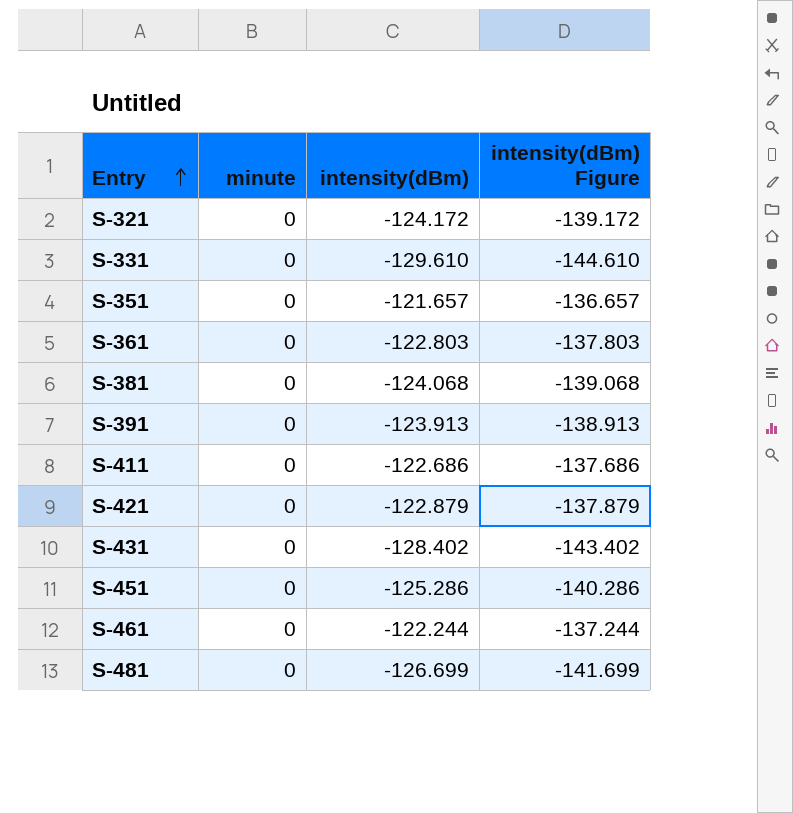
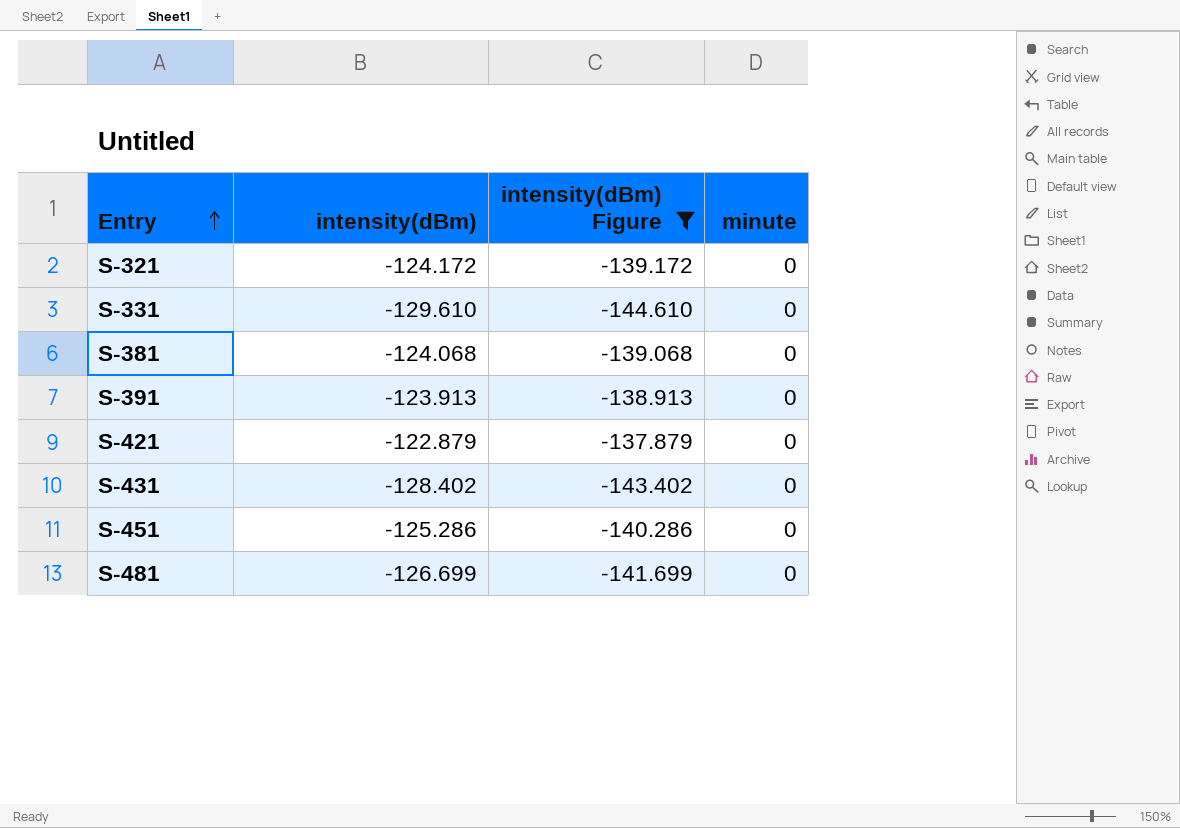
filter: none -> intensity(dBm) Figure <= -137.879
column minute | position: 2 -> 4

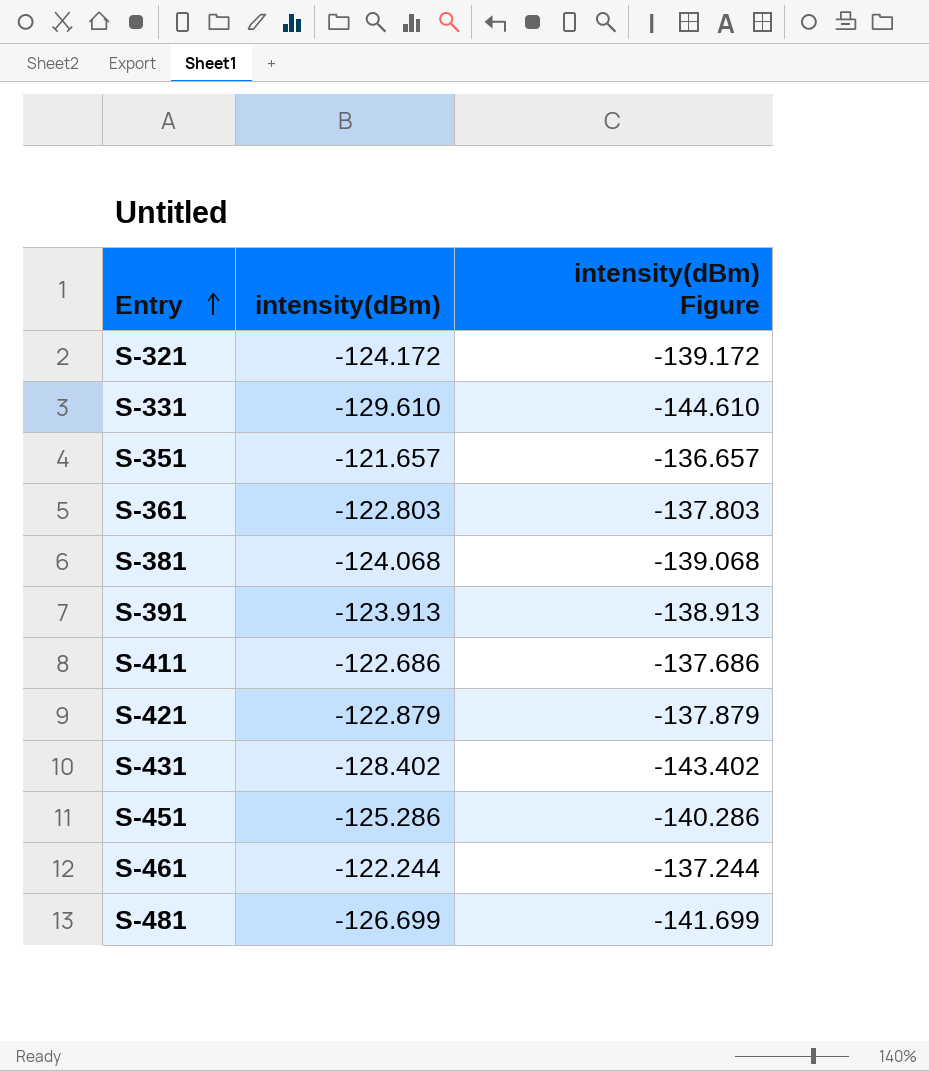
filter: intensity(dBm) Figure <= -137.879 -> none
column minute | position: 4 -> none

